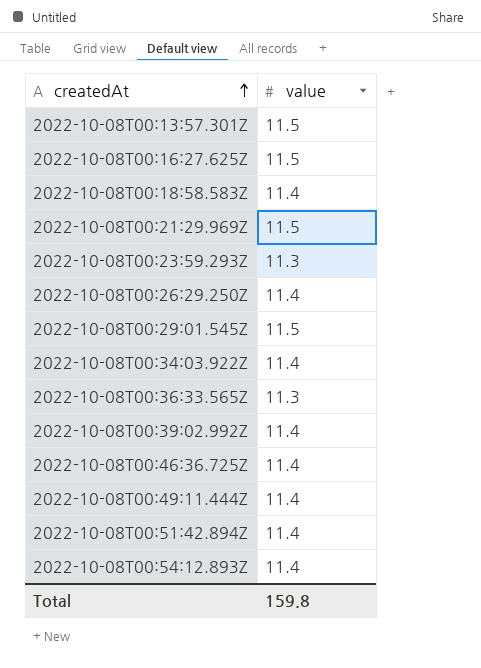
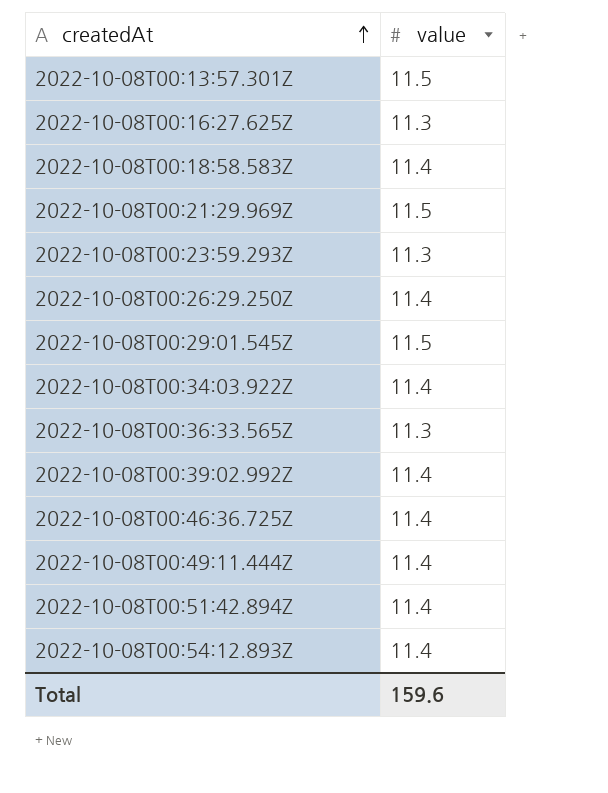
2022-10-08T00:16:27.625Z | value: 11.5 -> 11.3
Total | value: 159.8 -> 159.6

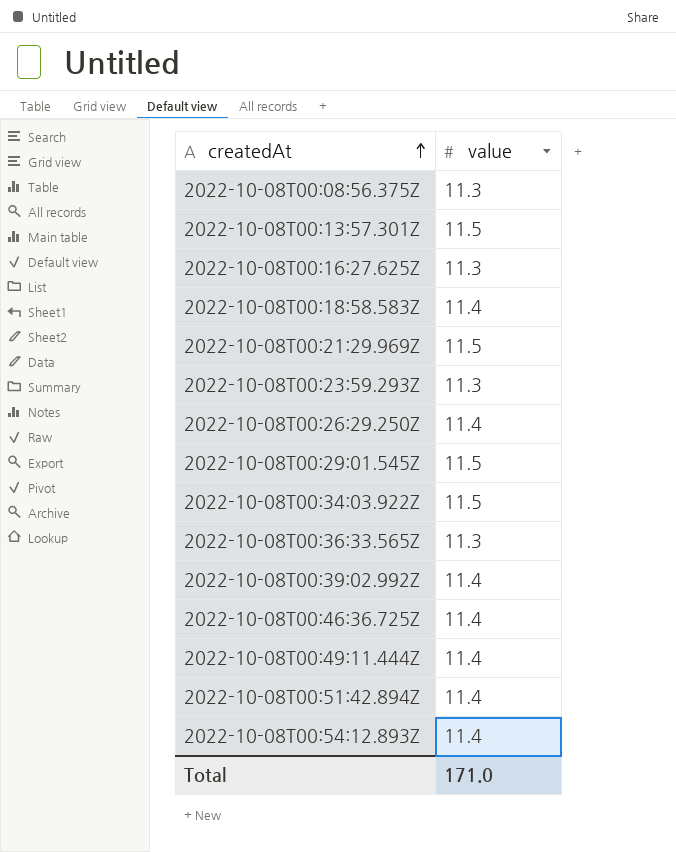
row 2022-10-08T00:08:56.375Z: none -> 11.3
2022-10-08T00:34:03.922Z | value: 11.4 -> 11.5
Total | value: 159.6 -> 171.0

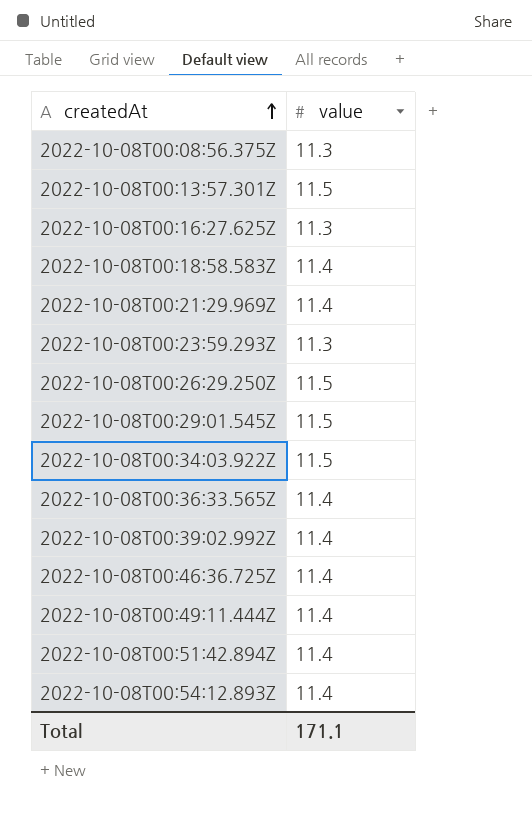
2022-10-08T00:21:29.969Z | value: 11.5 -> 11.4
2022-10-08T00:26:29.250Z | value: 11.4 -> 11.5
2022-10-08T00:36:33.565Z | value: 11.3 -> 11.4
Total | value: 171.0 -> 171.1

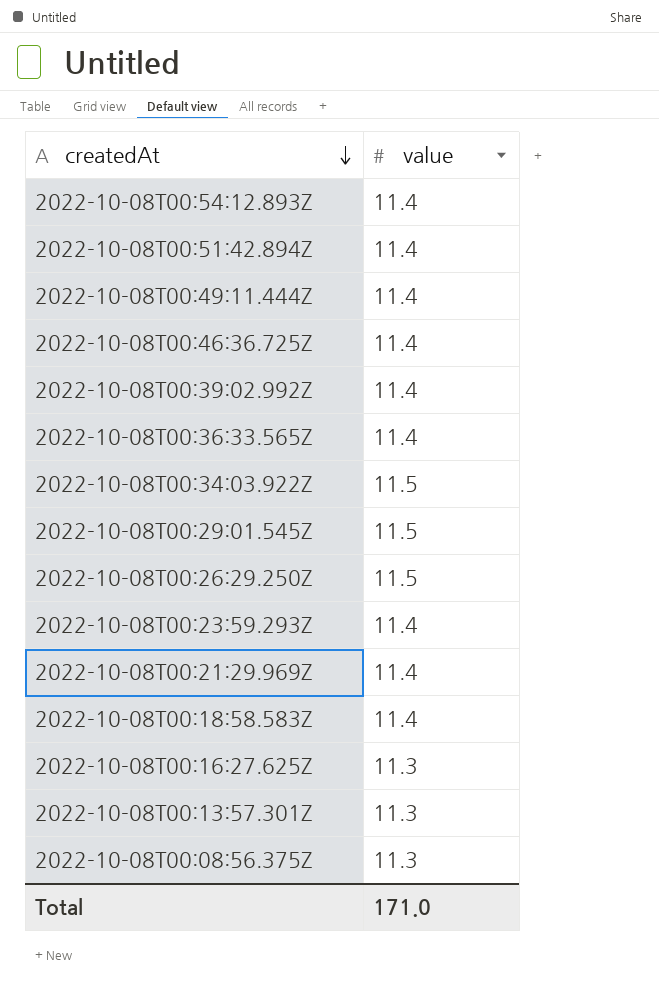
row order: createdAt ascending -> createdAt descending
2022-10-08T00:23:59.293Z | value: 11.3 -> 11.4
2022-10-08T00:13:57.301Z | value: 11.5 -> 11.3
Total | value: 171.1 -> 171.0

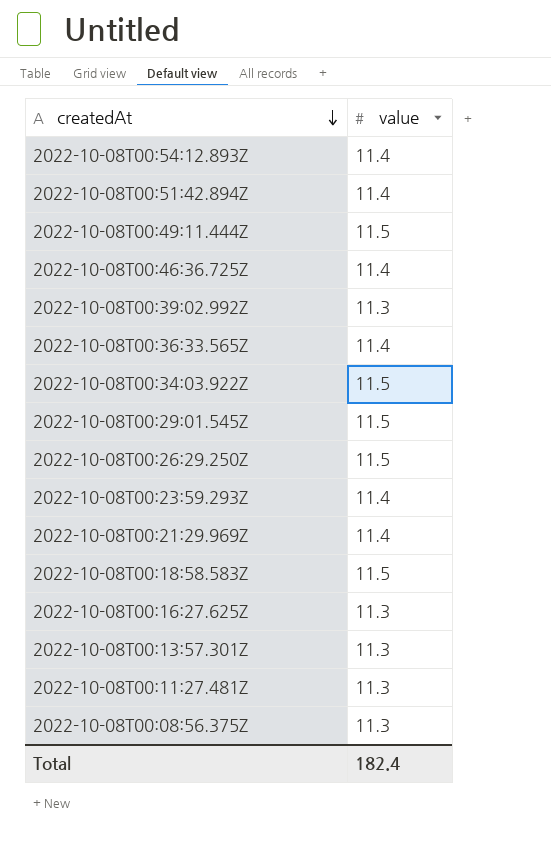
2022-10-08T00:49:11.444Z | value: 11.4 -> 11.5
2022-10-08T00:39:02.992Z | value: 11.4 -> 11.3
2022-10-08T00:18:58.583Z | value: 11.4 -> 11.5
row 2022-10-08T00:11:27.481Z: none -> 11.3
Total | value: 171.0 -> 182.4

